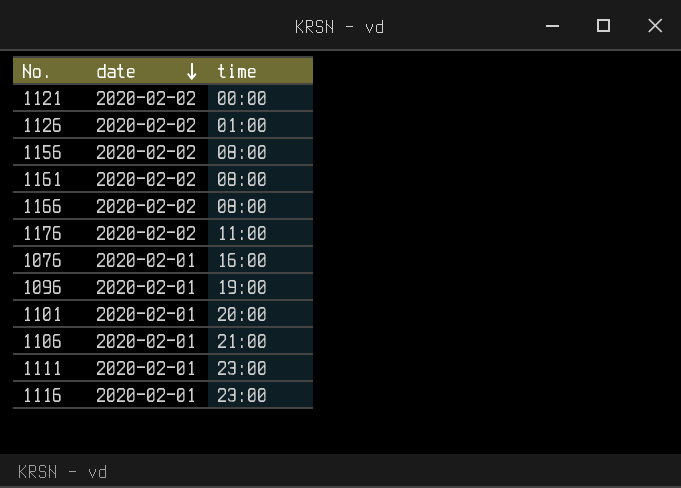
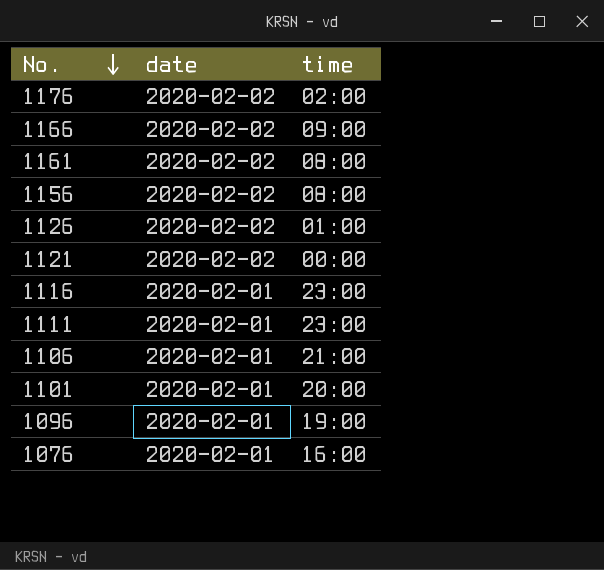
row order: date descending -> No. descending
1176 | time: 11:00 -> 02:00
1166 | time: 08:00 -> 09:00

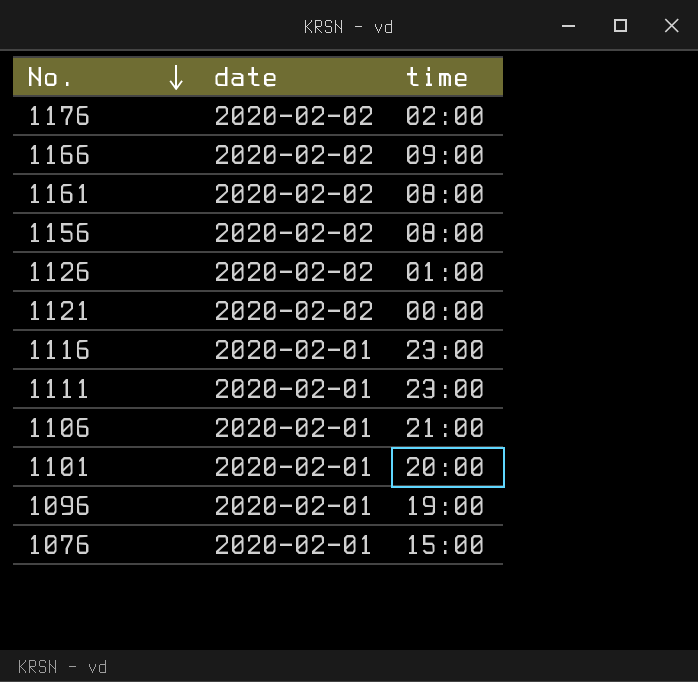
1076 | time: 16:00 -> 15:00

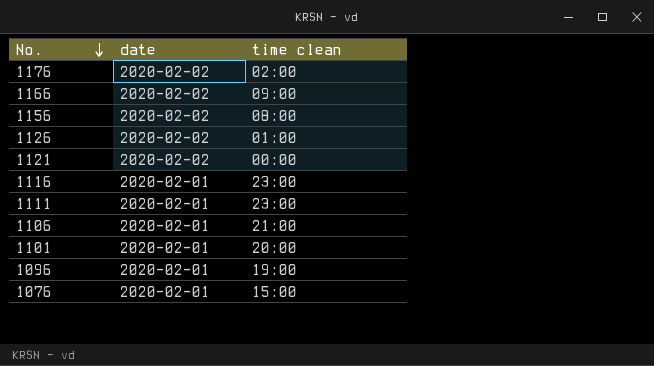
column name: time -> time clean
row 1161: 2020-02-02 | 08:00 -> none

